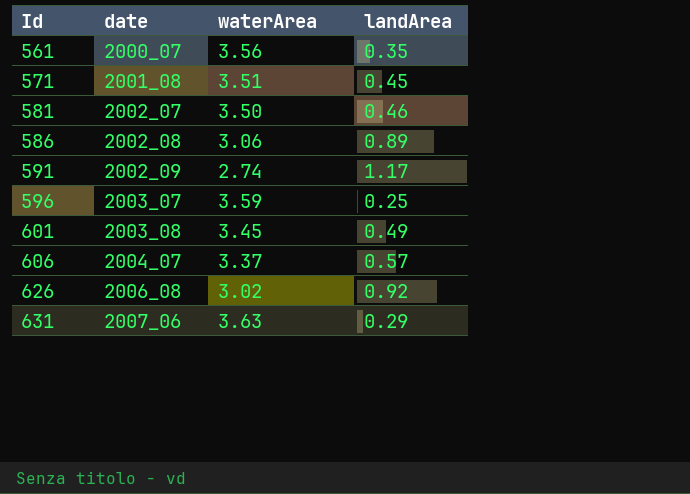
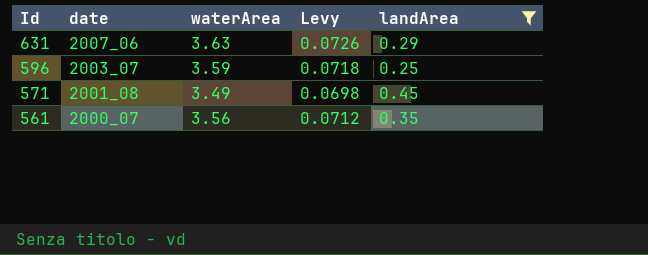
filter: none -> landArea <= 0.45
row order: Id ascending -> Id descending
column Levy | formula: none -> [waterArea] * 0.02
571 | waterArea: 3.51 -> 3.49

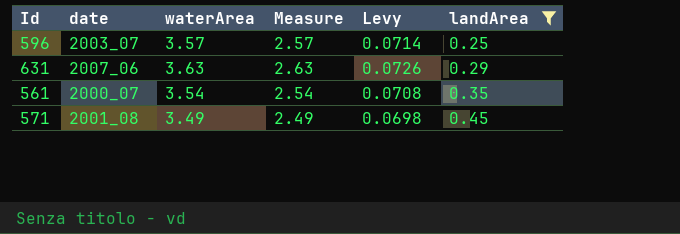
row order: Id descending -> landArea ascending
column Measure | formula: none -> [waterArea] - 1
596 | waterArea: 3.59 -> 3.57
596 | Levy: 0.0718 -> 0.0714
561 | waterArea: 3.56 -> 3.54
561 | Levy: 0.0712 -> 0.0708

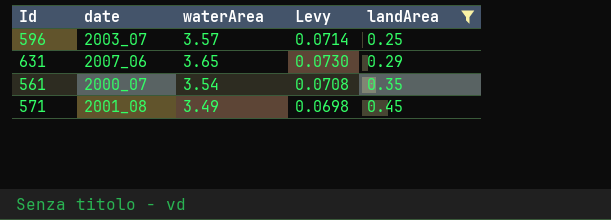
column Measure | formula: [waterArea] - 1 -> none
631 | waterArea: 3.63 -> 3.65
631 | Levy: 0.0726 -> 0.0730

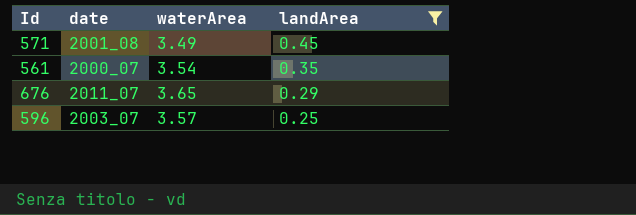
row order: landArea ascending -> landArea descending
column Levy | formula: [waterArea] * 0.02 -> none
row 631: 2007_06 | 3.65 | 0.0730 | 0.29 -> none
row 676: none -> 2011_07 | 3.65 | 0.29

